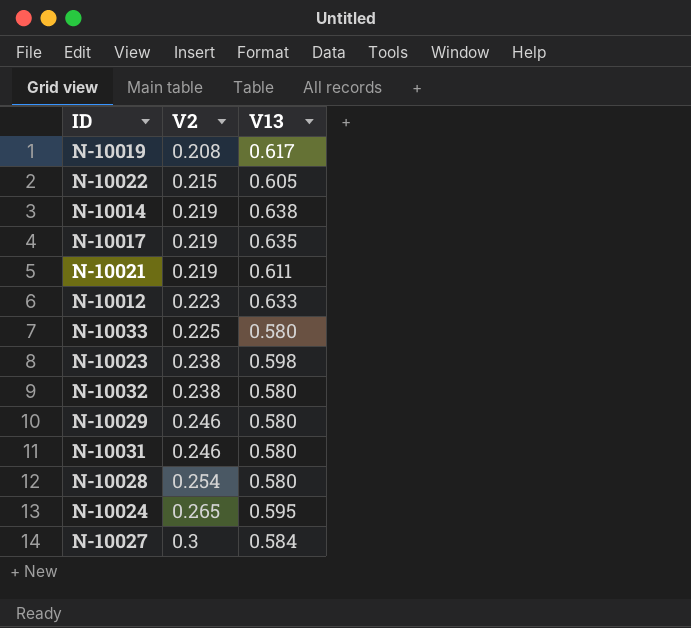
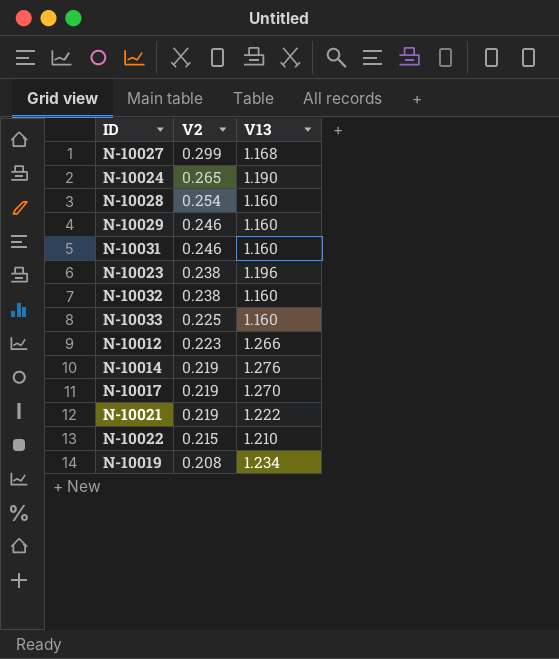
row order: V2 ascending -> V2 descending
N-10027 | V2: 0.3 -> 0.299
N-10027 | V13: 0.584 -> 1.168
N-10024 | V13: 0.595 -> 1.190
N-10028 | V13: 0.580 -> 1.160
N-10029 | V13: 0.580 -> 1.160
N-10031 | V13: 0.580 -> 1.160
N-10023 | V13: 0.598 -> 1.196
N-10032 | V13: 0.580 -> 1.160
N-10033 | V13: 0.580 -> 1.160
N-10012 | V13: 0.633 -> 1.266
N-10014 | V13: 0.638 -> 1.276
N-10017 | V13: 0.635 -> 1.270
N-10021 | V13: 0.611 -> 1.222
N-10022 | V13: 0.605 -> 1.210
N-10019 | V13: 0.617 -> 1.234

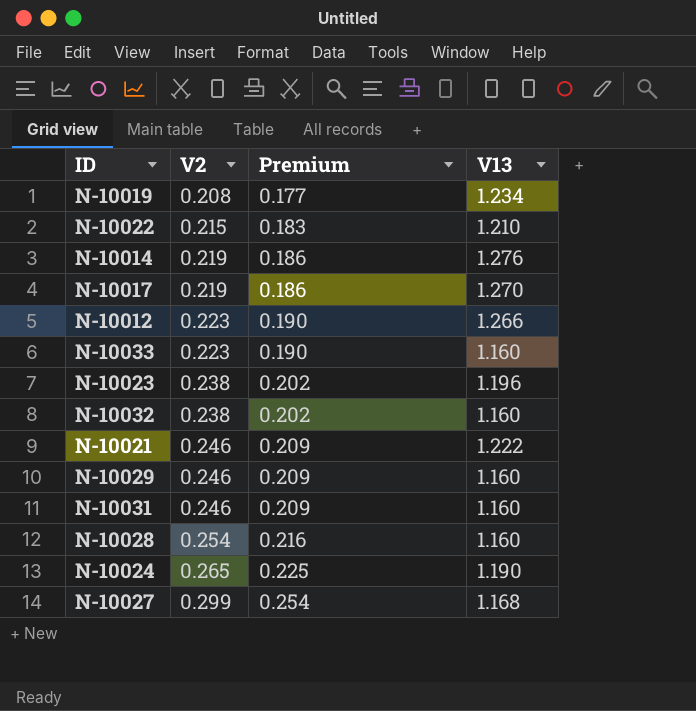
row order: V2 descending -> V2 ascending
column Premium | formula: none -> [V2] * 0.85
N-10033 | V2: 0.225 -> 0.223
N-10021 | V2: 0.219 -> 0.246

